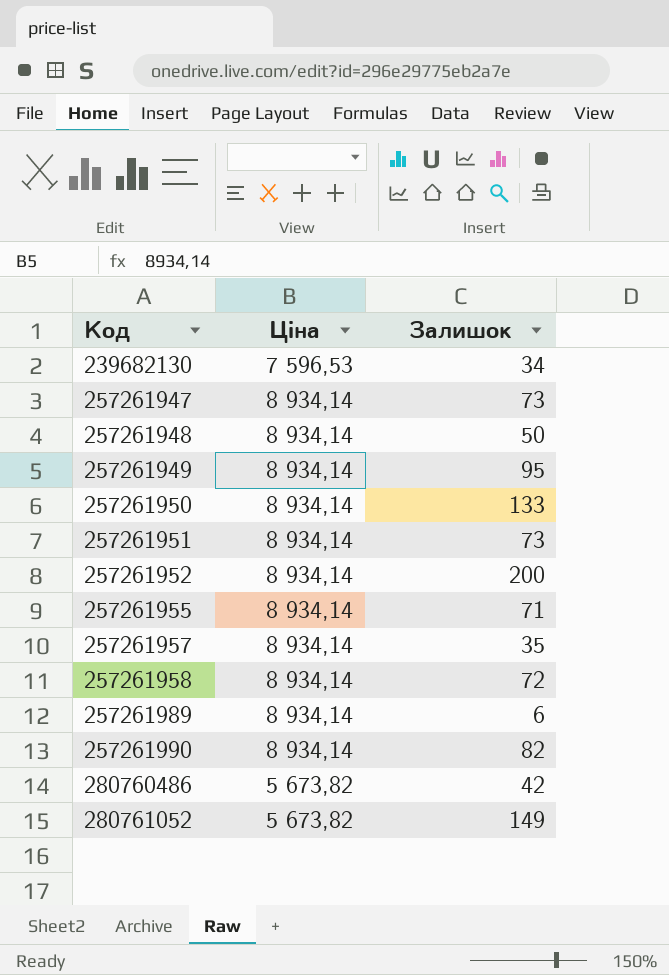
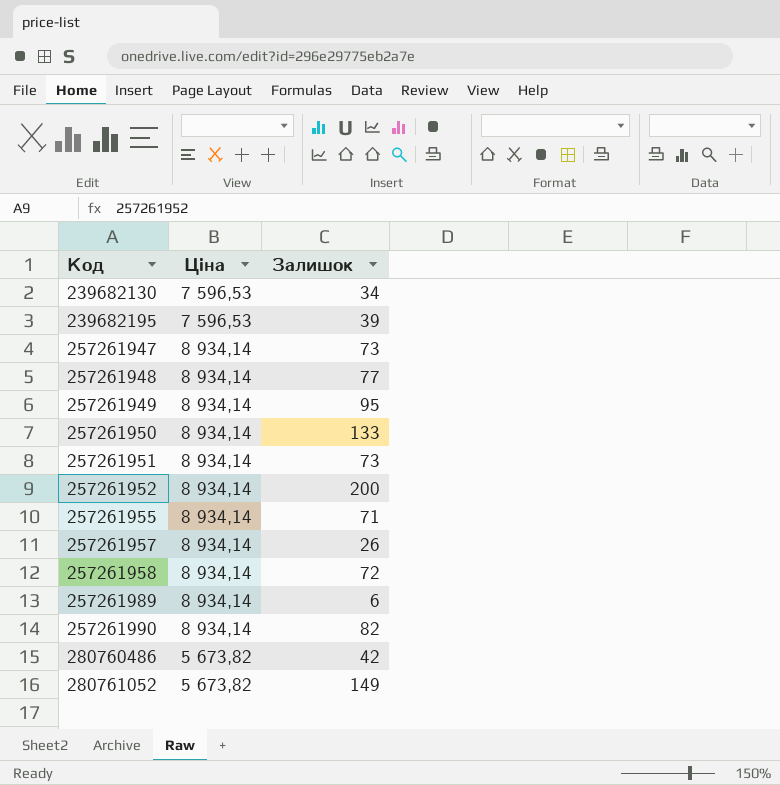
row 239682195: none -> 7 596,53 | 39
257261948 | Залишок: 50 -> 77
257261957 | Залишок: 35 -> 26

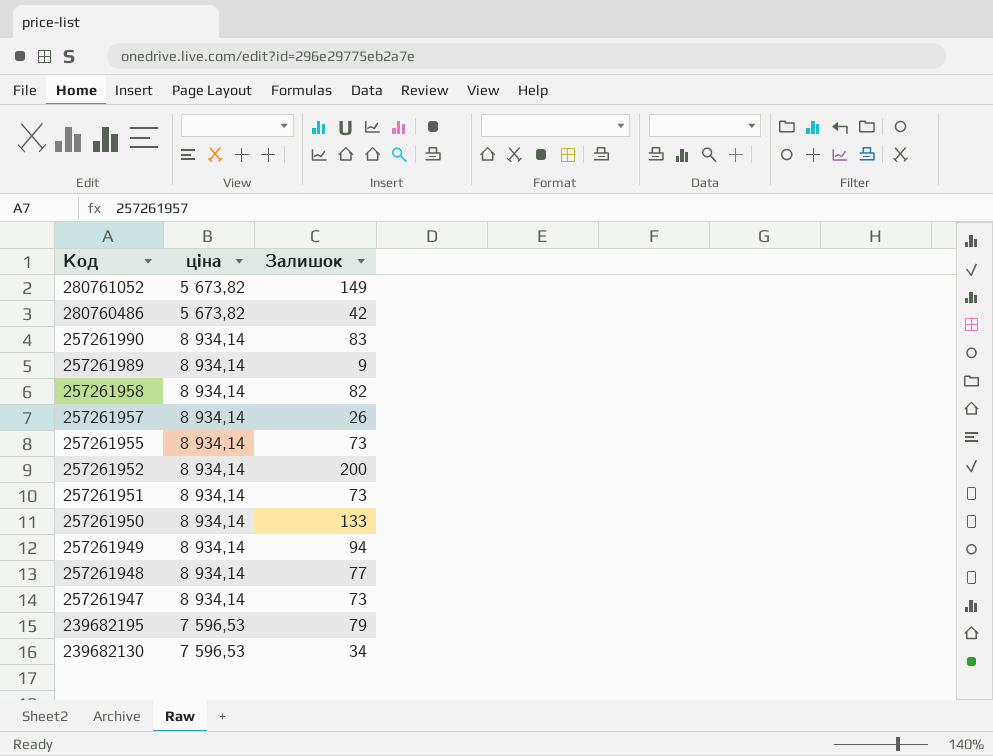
row order: Код ascending -> Код descending
column name: Ціна -> ціна
257261990 | Залишок: 82 -> 83
257261989 | Залишок: 6 -> 9
257261958 | Залишок: 72 -> 82
257261955 | Залишок: 71 -> 73
257261949 | Залишок: 95 -> 94
239682195 | Залишок: 39 -> 79

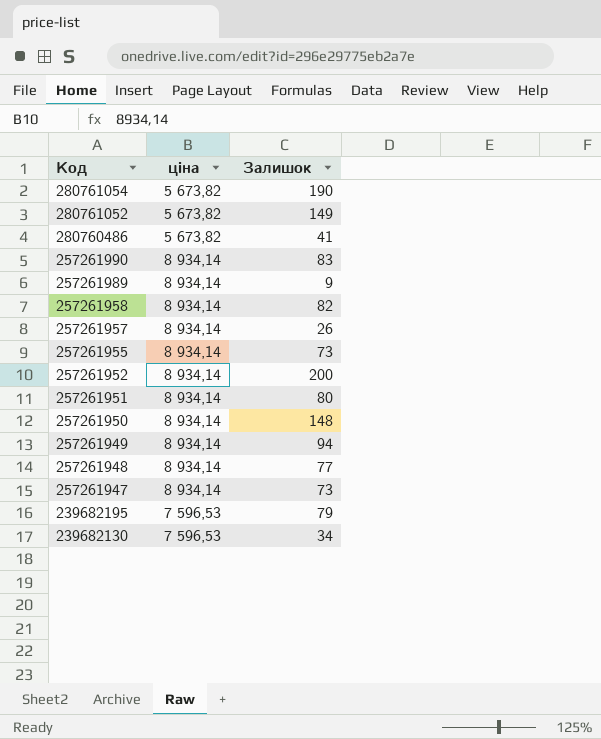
row 280761054: none -> 5 673,82 | 190
280760486 | Залишок: 42 -> 41
257261951 | Залишок: 73 -> 80
257261950 | Залишок: 133 -> 148

